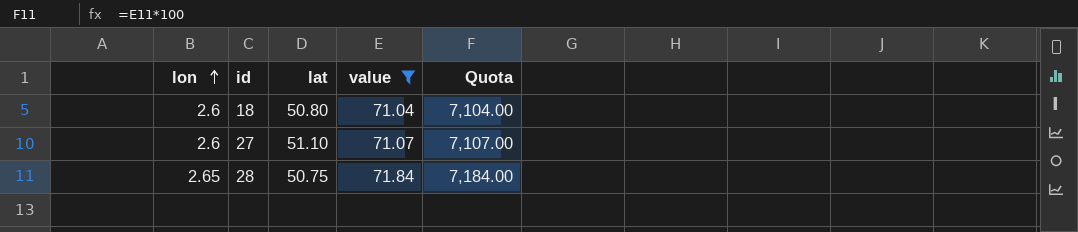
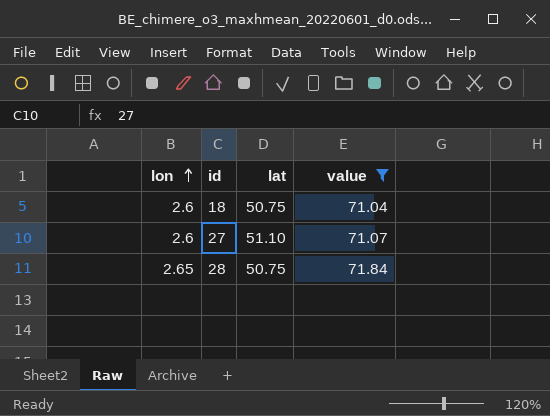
column Quota | formula: [value] * 100 -> none
18 | lat: 50.80 -> 50.75

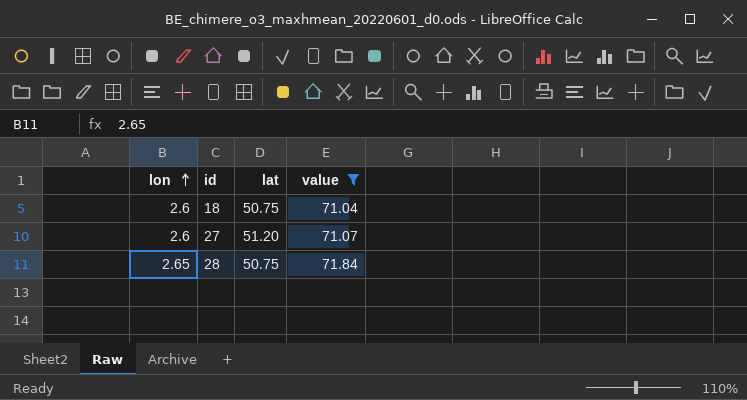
27 | lat: 51.10 -> 51.20

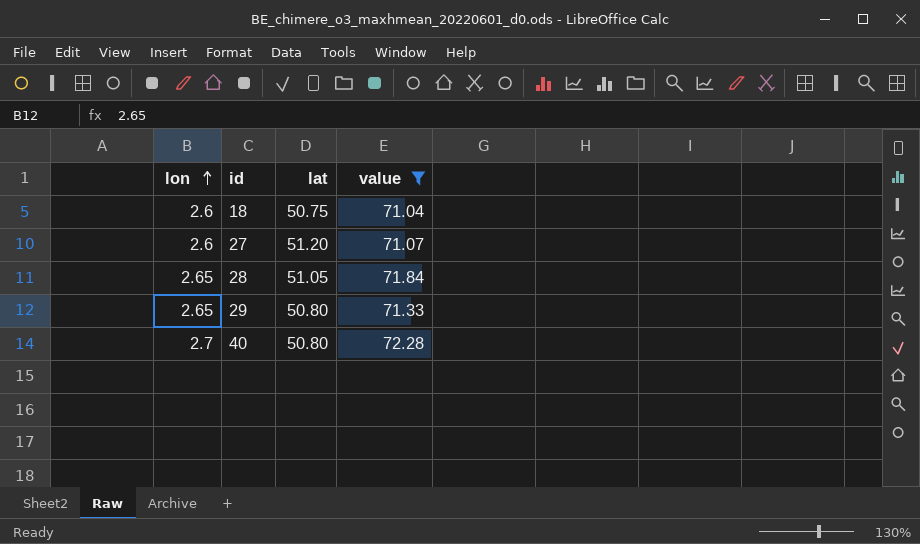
28 | lat: 50.75 -> 51.05
row 29: none -> 2.65 | 50.80 | 71.33
row 40: none -> 2.7 | 50.80 | 72.28

